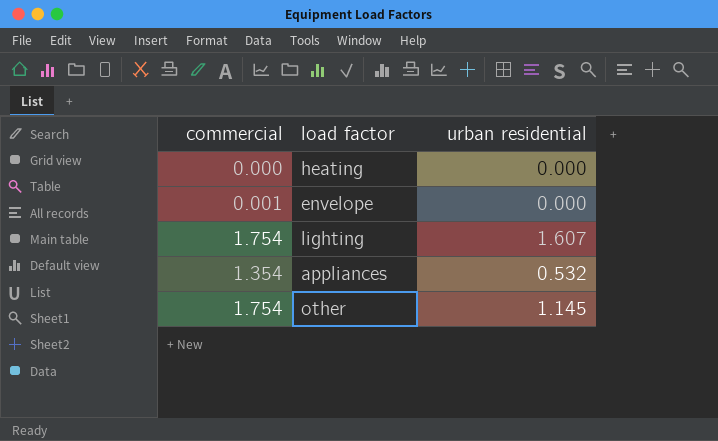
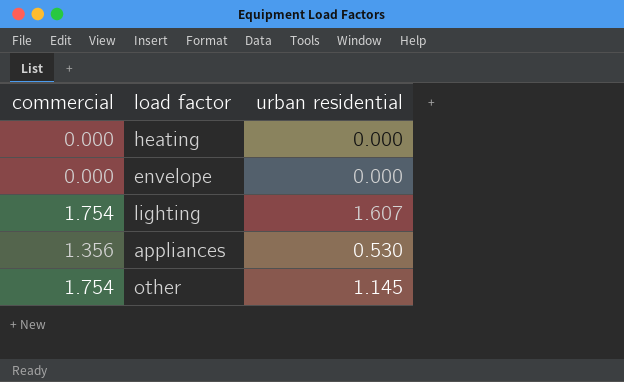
envelope | commercial: 0.001 -> 0.000
appliances | commercial: 1.354 -> 1.356
appliances | urban residential: 0.532 -> 0.530

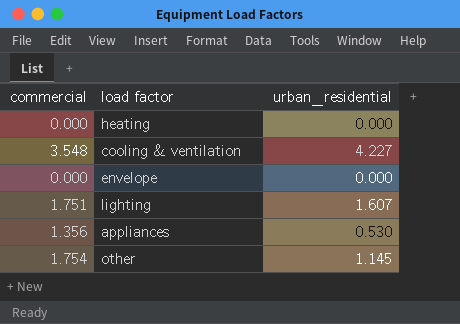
column name: urban residential -> urban_residential
row cooling & ventilation: none -> 3.548 | 4.227
lighting | commercial: 1.754 -> 1.751

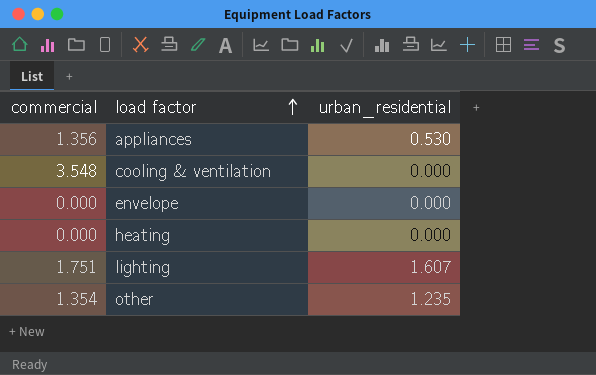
row order: none -> load factor ascending
cooling & ventilation | urban_residential: 4.227 -> 0.000
other | commercial: 1.754 -> 1.354
other | urban_residential: 1.145 -> 1.235

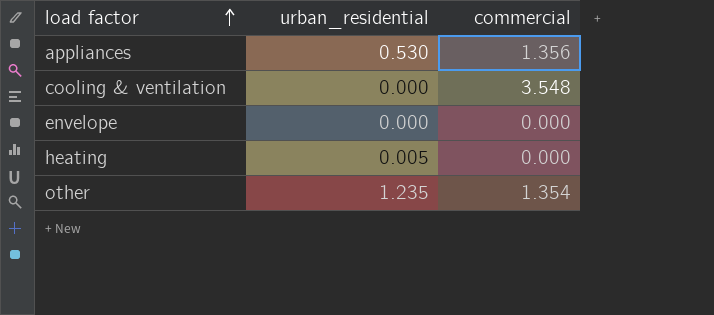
column commercial | position: 1 -> 3
row lighting: 1.751 | 1.607 -> none
heating | urban_residential: 0.000 -> 0.005

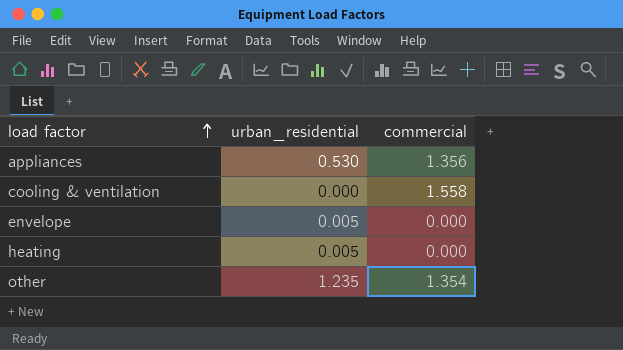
cooling & ventilation | commercial: 3.548 -> 1.558
envelope | urban_residential: 0.000 -> 0.005

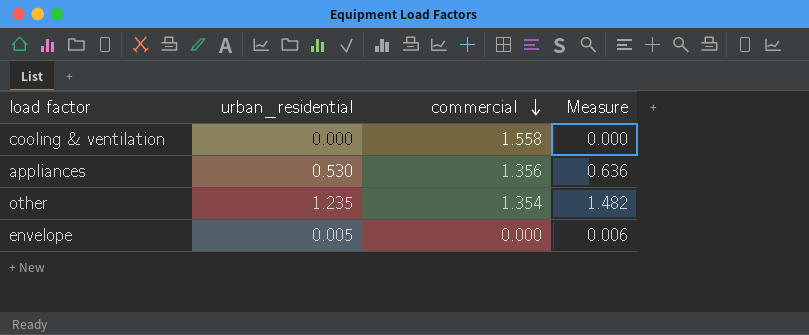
row order: load factor ascending -> commercial descending
column Measure | formula: none -> [urban_residential] * 1.2
row heating: 0.005 | 0.000 -> none

